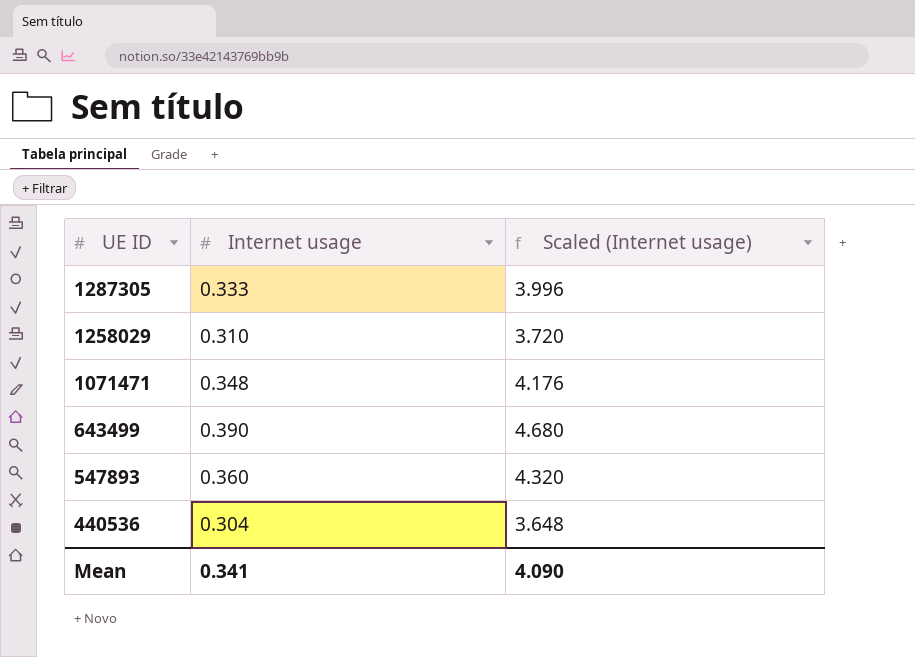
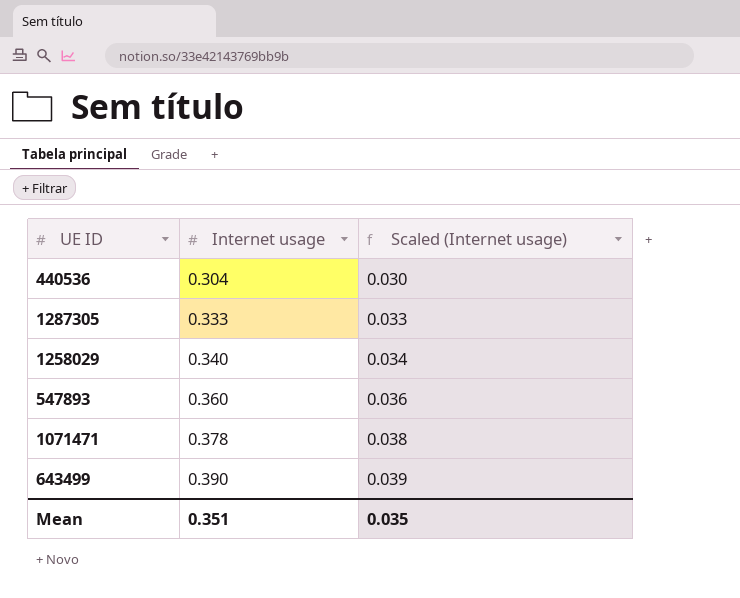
row order: UE ID descending -> Internet usage ascending
column Scaled (Internet usage) | formula: [Internet usage] * 12 -> [Internet usage] * 0.1
1258029 | Internet usage: 0.310 -> 0.340
1071471 | Internet usage: 0.348 -> 0.378
Mean | Internet usage: 0.341 -> 0.351
Mean | Scaled (Internet usage): 4.090 -> 0.035

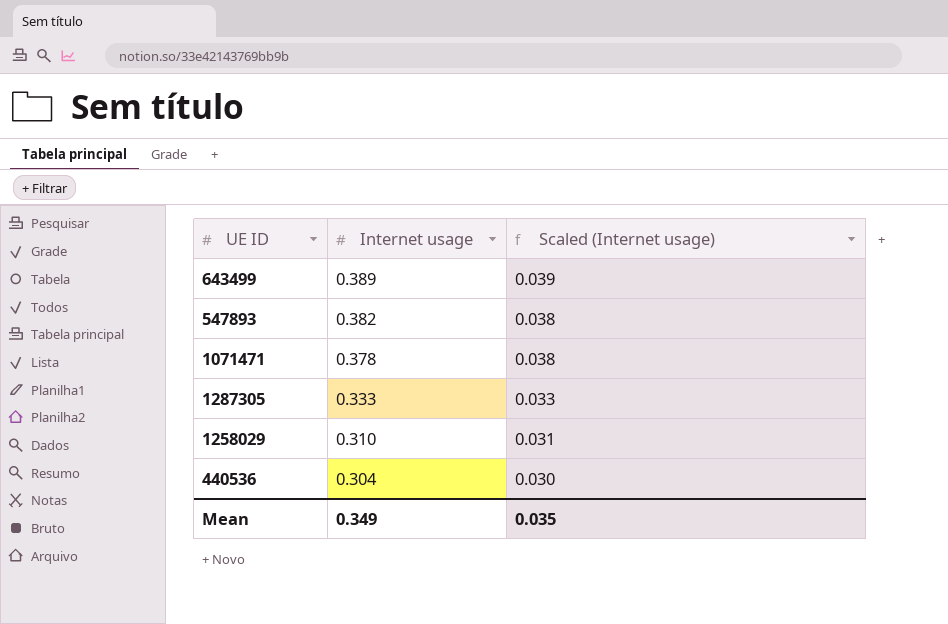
row order: Internet usage ascending -> Internet usage descending
643499 | Internet usage: 0.390 -> 0.389
547893 | Internet usage: 0.360 -> 0.382
547893 | Scaled (Internet usage): 0.036 -> 0.038
1258029 | Internet usage: 0.340 -> 0.310
1258029 | Scaled (Internet usage): 0.034 -> 0.031
Mean | Internet usage: 0.351 -> 0.349

